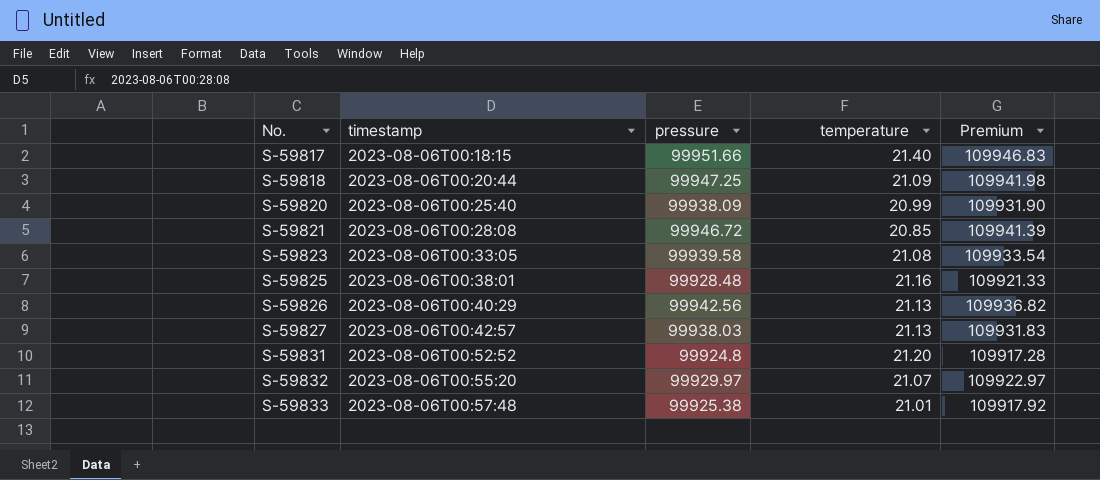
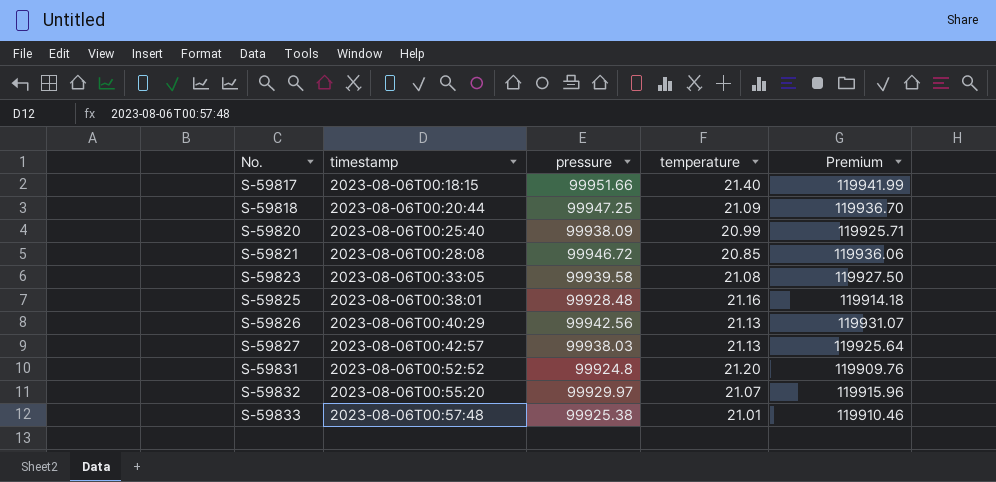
column Premium | formula: [pressure] * 1.1 -> [pressure] * 1.2

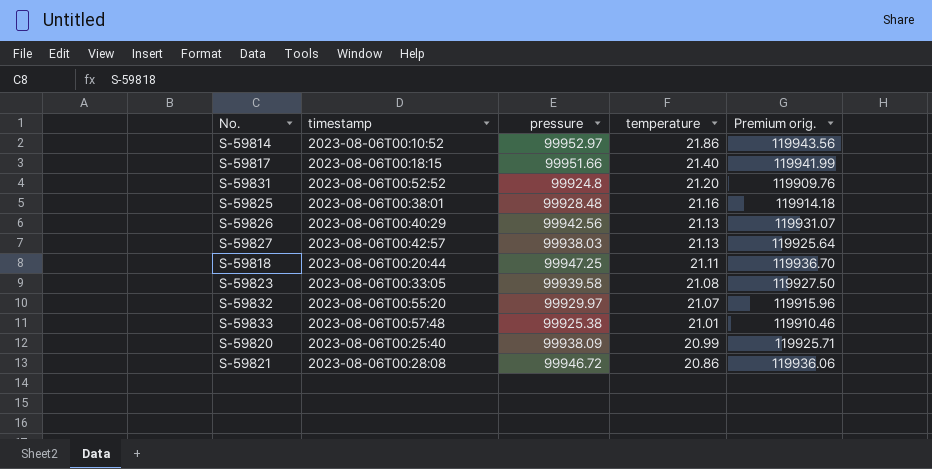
row order: No. ascending -> temperature descending
column name: Premium -> Premium orig.
row S-59814: none -> 2023-08-06T00:10:52 | 99952.97 | 21.86 | 119943.56
S-59818 | temperature: 21.09 -> 21.11
S-59821 | temperature: 20.85 -> 20.86

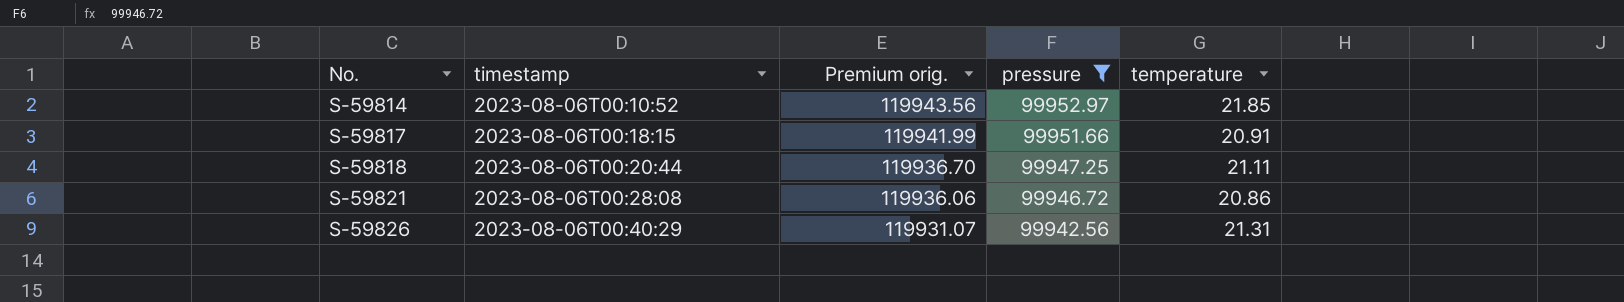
filter: none -> pressure >= 99942.56
row order: temperature descending -> No. ascending
column Premium orig. | position: 5 -> 3
S-59814 | temperature: 21.86 -> 21.85
S-59817 | temperature: 21.40 -> 20.91
S-59826 | temperature: 21.13 -> 21.31

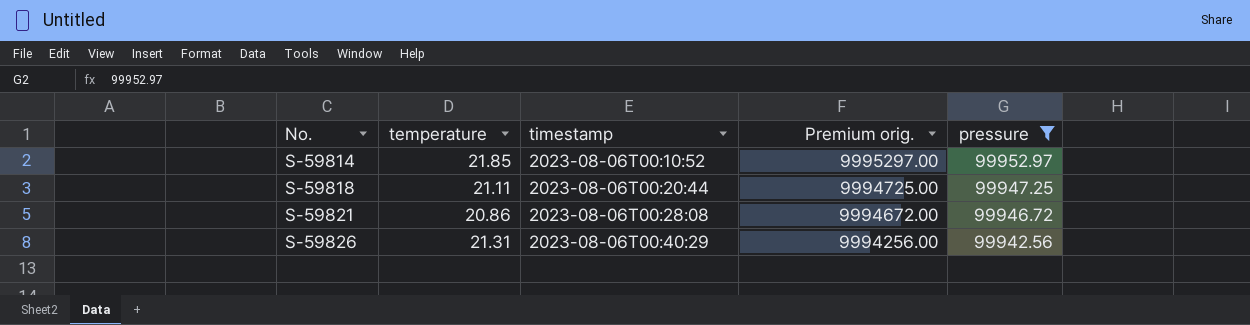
column temperature | position: 5 -> 2
column Premium orig. | formula: [pressure] * 1.2 -> [pressure] * 100
row S-59817: 2023-08-06T00:18:15 | 119941.99 | 99951.66 | 20.91 -> none

